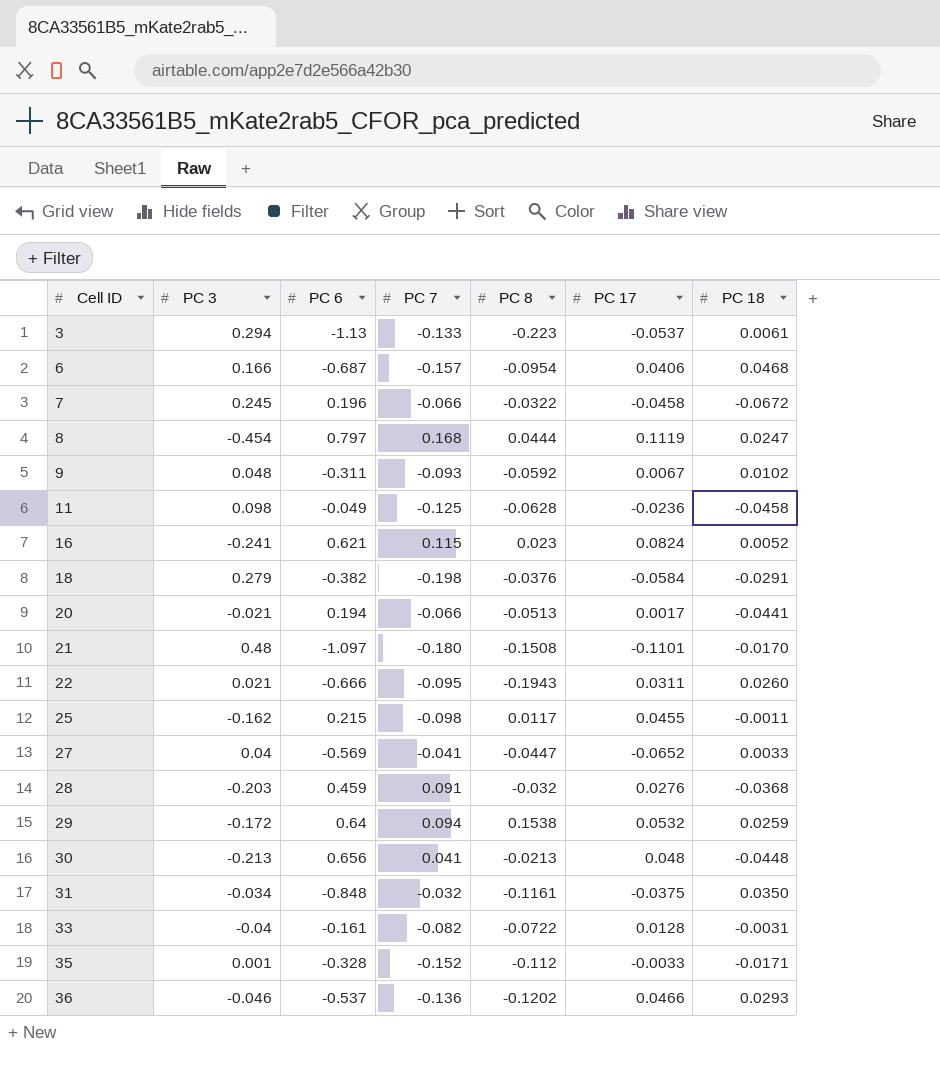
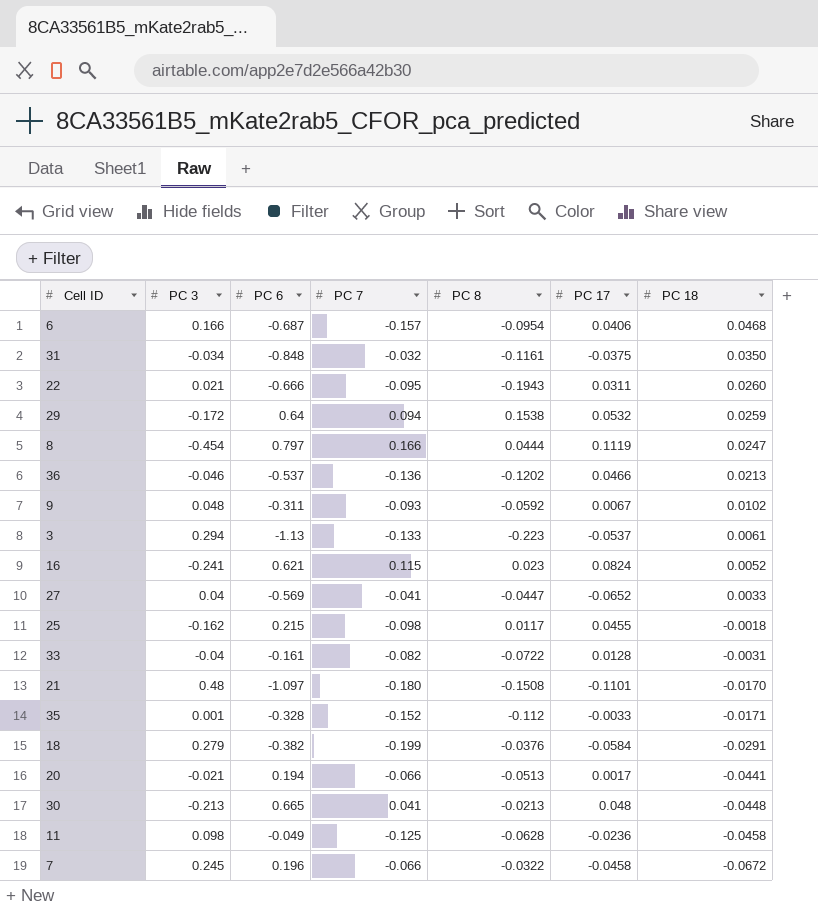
row order: Cell ID ascending -> PC 18 descending
row 28: -0.203 | 0.459 | 0.091 | -0.032 | 0.0276 | -0.0368 -> none
8 | PC 7: 0.168 -> 0.166
36 | PC 18: 0.0293 -> 0.0213
25 | PC 18: -0.0011 -> -0.0018
18 | PC 7: -0.198 -> -0.199
30 | PC 6: 0.656 -> 0.665

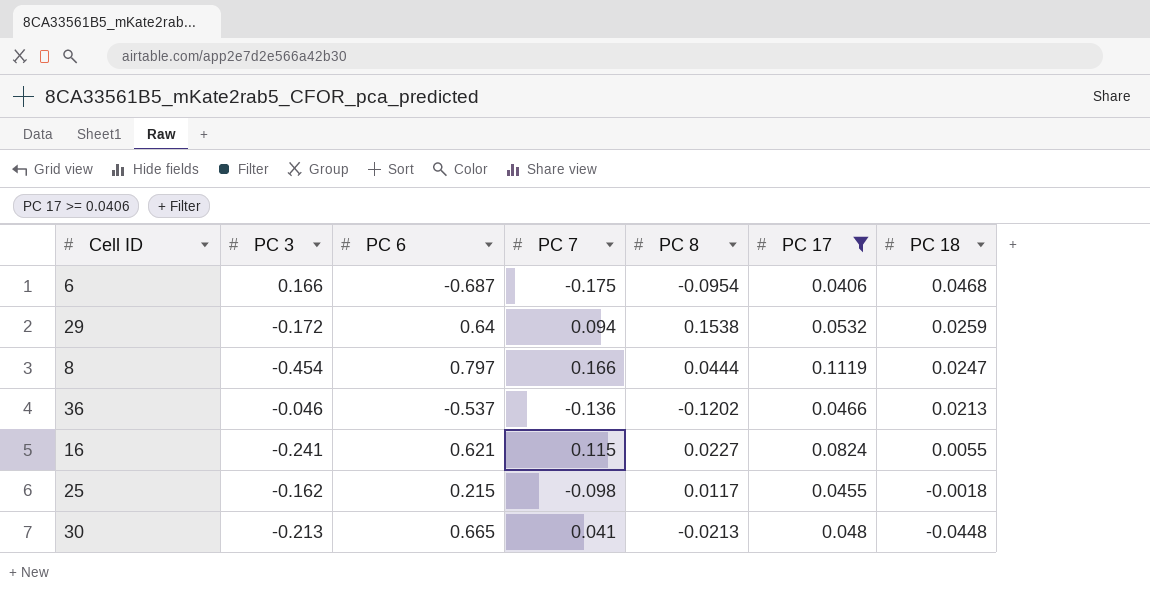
filter: none -> PC 17 >= 0.0406
6 | PC 7: -0.157 -> -0.175
16 | PC 8: 0.023 -> 0.0227
16 | PC 18: 0.0052 -> 0.0055

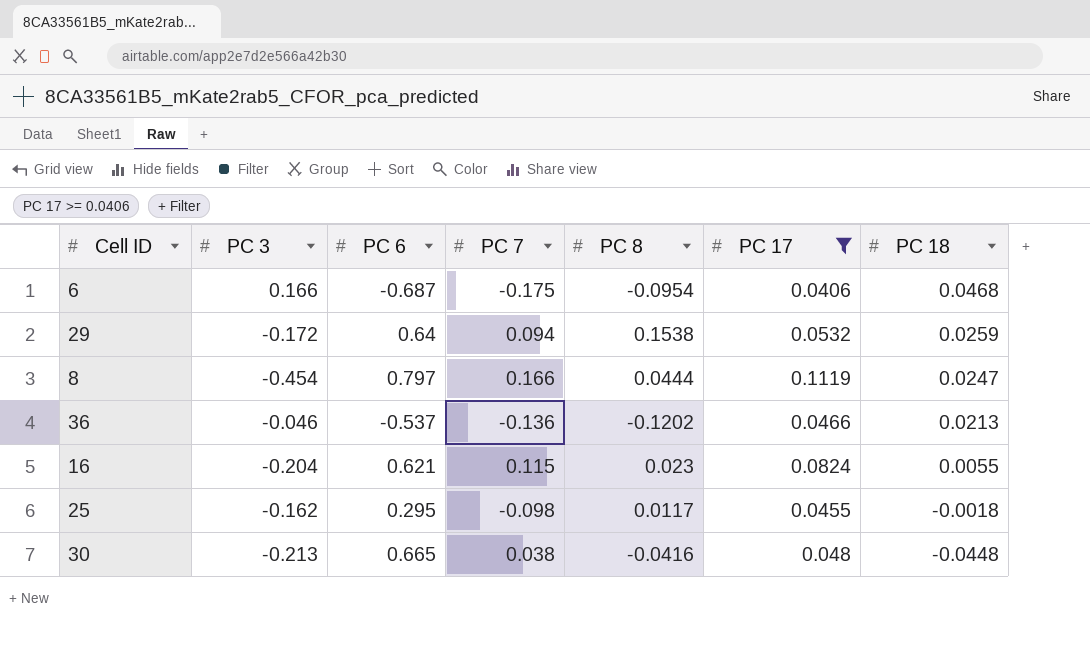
16 | PC 3: -0.241 -> -0.204
16 | PC 8: 0.0227 -> 0.023
25 | PC 6: 0.215 -> 0.295
30 | PC 7: 0.041 -> 0.038
30 | PC 8: -0.0213 -> -0.0416

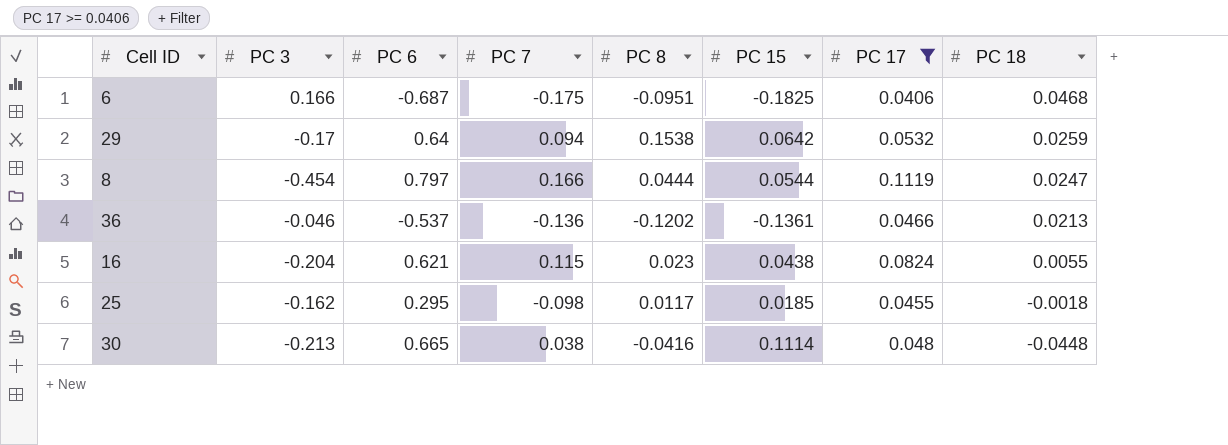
column PC 15 | position: none -> 6
6 | PC 8: -0.0954 -> -0.0951
29 | PC 3: -0.172 -> -0.17

